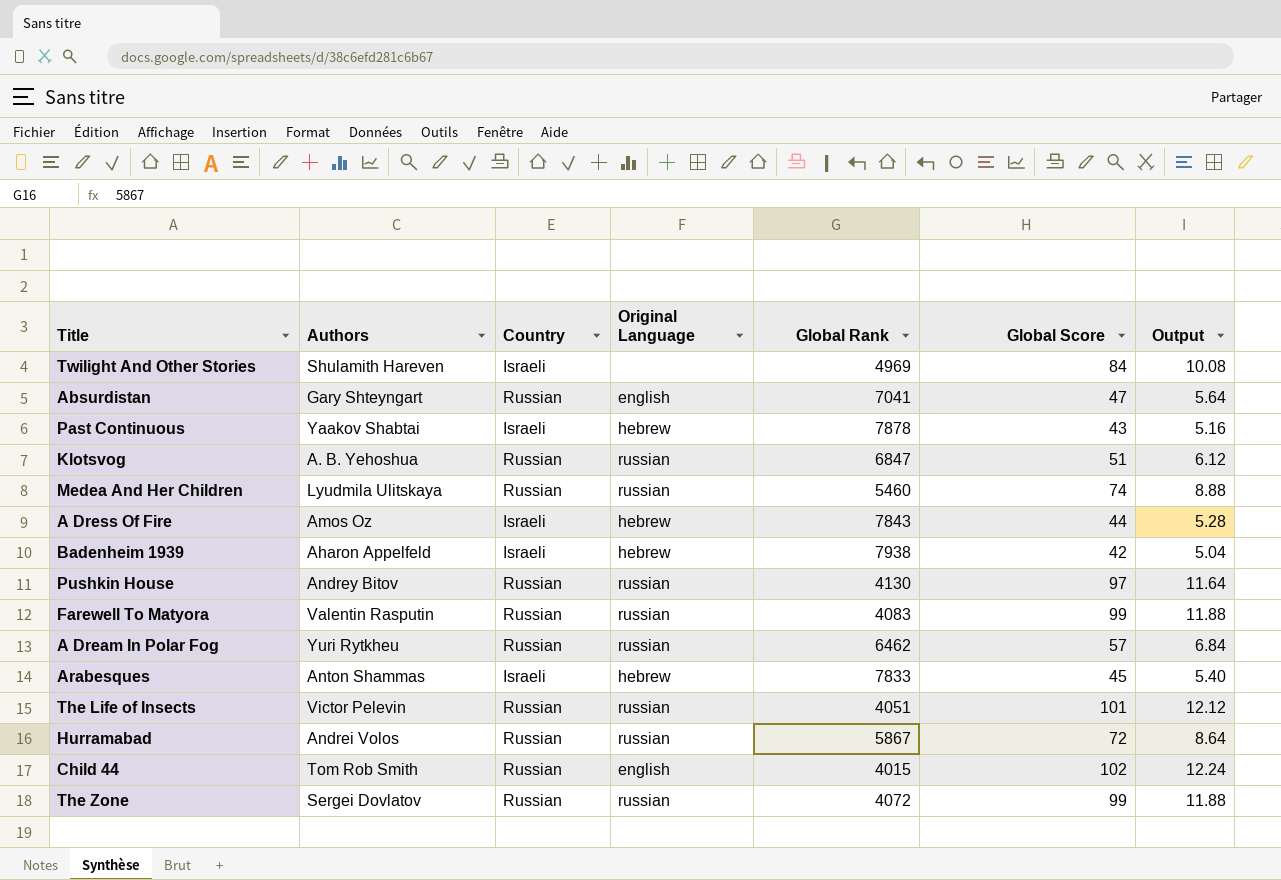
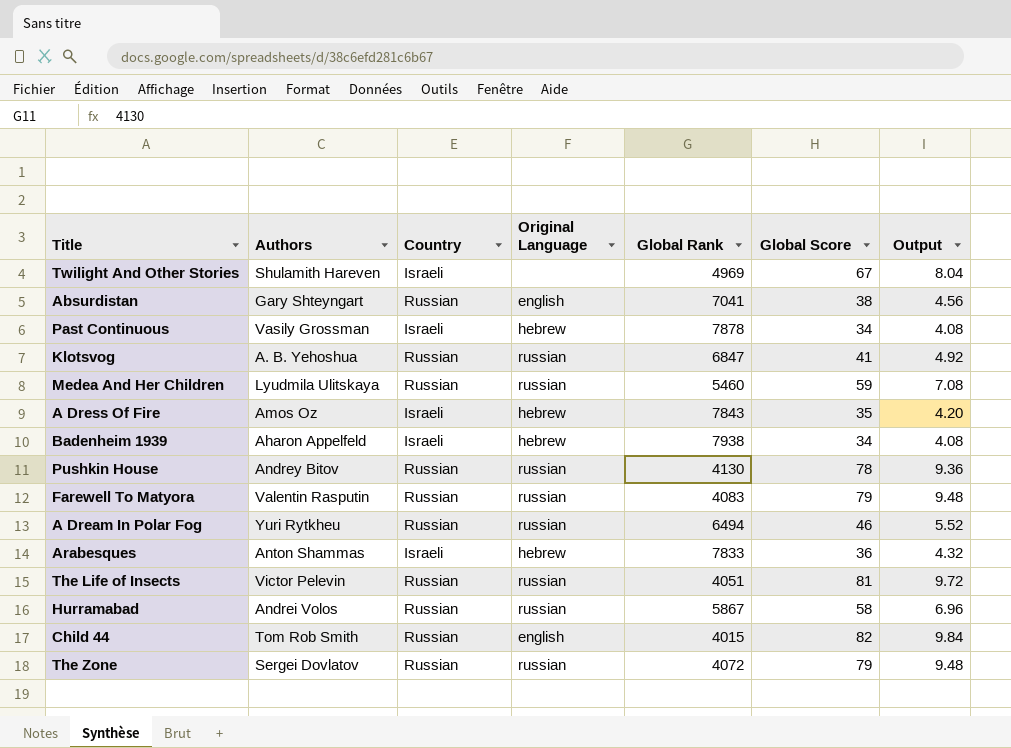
Twilight And Other Stories | Global Score: 84 -> 67
Twilight And Other Stories | Output: 10.08 -> 8.04
Absurdistan | Global Score: 47 -> 38
Absurdistan | Output: 5.64 -> 4.56
Past Continuous | Authors: Yaakov Shabtai -> Vasily Grossman
Past Continuous | Global Score: 43 -> 34
Past Continuous | Output: 5.16 -> 4.08
Klotsvog | Global Score: 51 -> 41
Klotsvog | Output: 6.12 -> 4.92
Medea And Her Children | Global Score: 74 -> 59
Medea And Her Children | Output: 8.88 -> 7.08
A Dress Of Fire | Global Score: 44 -> 35
A Dress Of Fire | Output: 5.28 -> 4.20
Badenheim 1939 | Global Score: 42 -> 34
Badenheim 1939 | Output: 5.04 -> 4.08
Pushkin House | Global Score: 97 -> 78
Pushkin House | Output: 11.64 -> 9.36
Farewell To Matyora | Global Score: 99 -> 79
Farewell To Matyora | Output: 11.88 -> 9.48
A Dream In Polar Fog | Global Rank: 6462 -> 6494
A Dream In Polar Fog | Global Score: 57 -> 46
A Dream In Polar Fog | Output: 6.84 -> 5.52
Arabesques | Global Score: 45 -> 36
Arabesques | Output: 5.40 -> 4.32
The Life of Insects | Global Score: 101 -> 81
The Life of Insects | Output: 12.12 -> 9.72
Hurramabad | Global Score: 72 -> 58
Hurramabad | Output: 8.64 -> 6.96
Child 44 | Global Score: 102 -> 82
Child 44 | Output: 12.24 -> 9.84
The Zone | Global Score: 99 -> 79
The Zone | Output: 11.88 -> 9.48

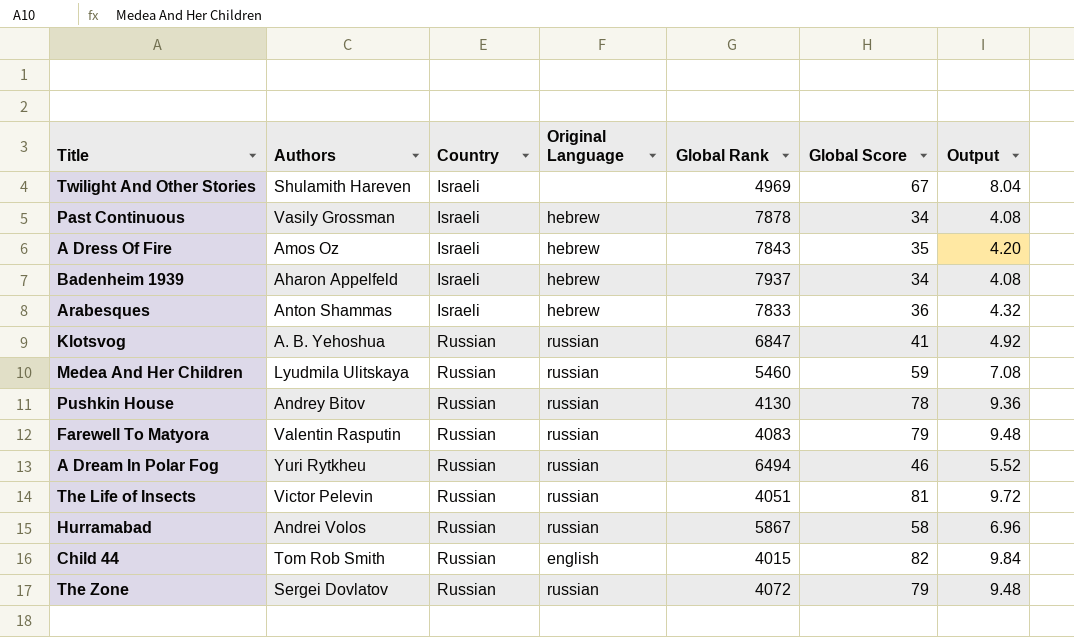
row order: none -> Country ascending
row Absurdistan: Gary Shteyngart | Russian | english | 7041 | 38 | 4.56 -> none
Badenheim 1939 | Global Rank: 7938 -> 7937

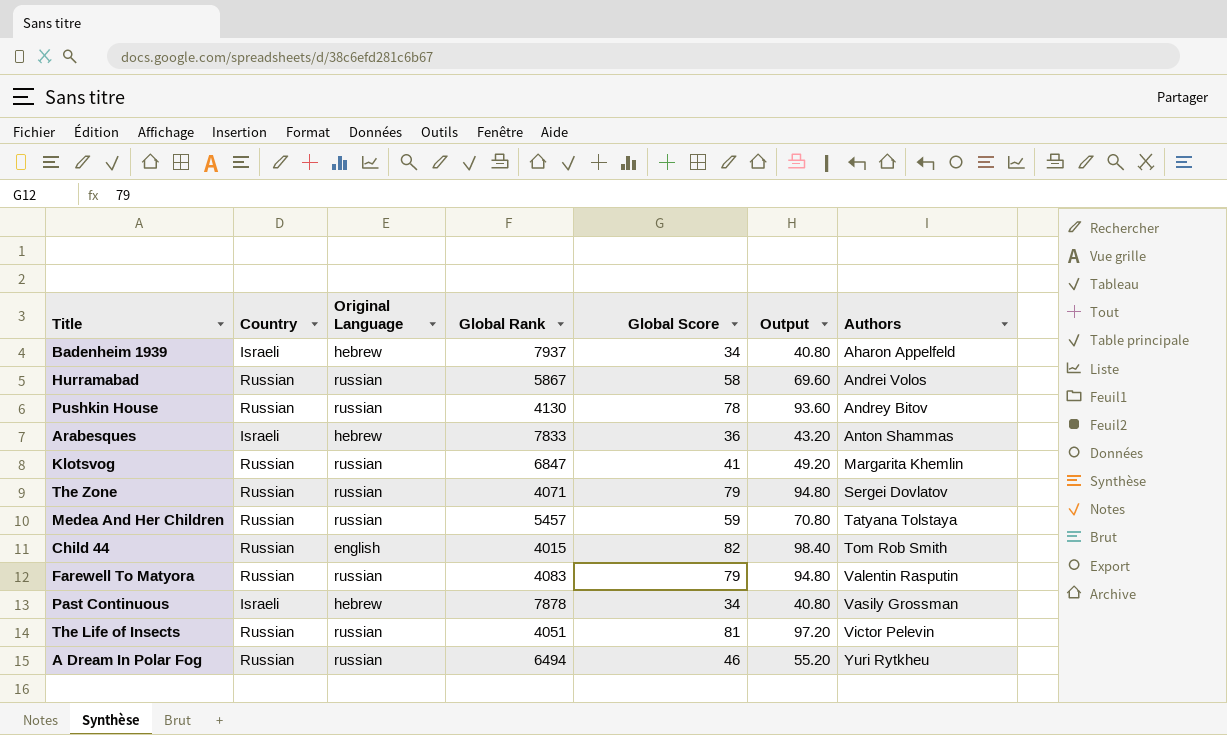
row order: Country ascending -> Authors ascending
column Output | formula: [Global Score] * 0.12 -> [Global Score] * 1.2
column Authors | position: 2 -> 7
row Twilight And Other Stories: Shulamith Hareven | Israeli | none | 4969 | 67 | 8.04 -> none
row A Dress Of Fire: Amos Oz | Israeli | hebrew | 7843 | 35 | 4.20 -> none
Klotsvog | Authors: A. B. Yehoshua -> Margarita Khemlin
The Zone | Global Rank: 4072 -> 4071
Medea And Her Children | Global Rank: 5460 -> 5457
Medea And Her Children | Authors: Lyudmila Ulitskaya -> Tatyana Tolstaya

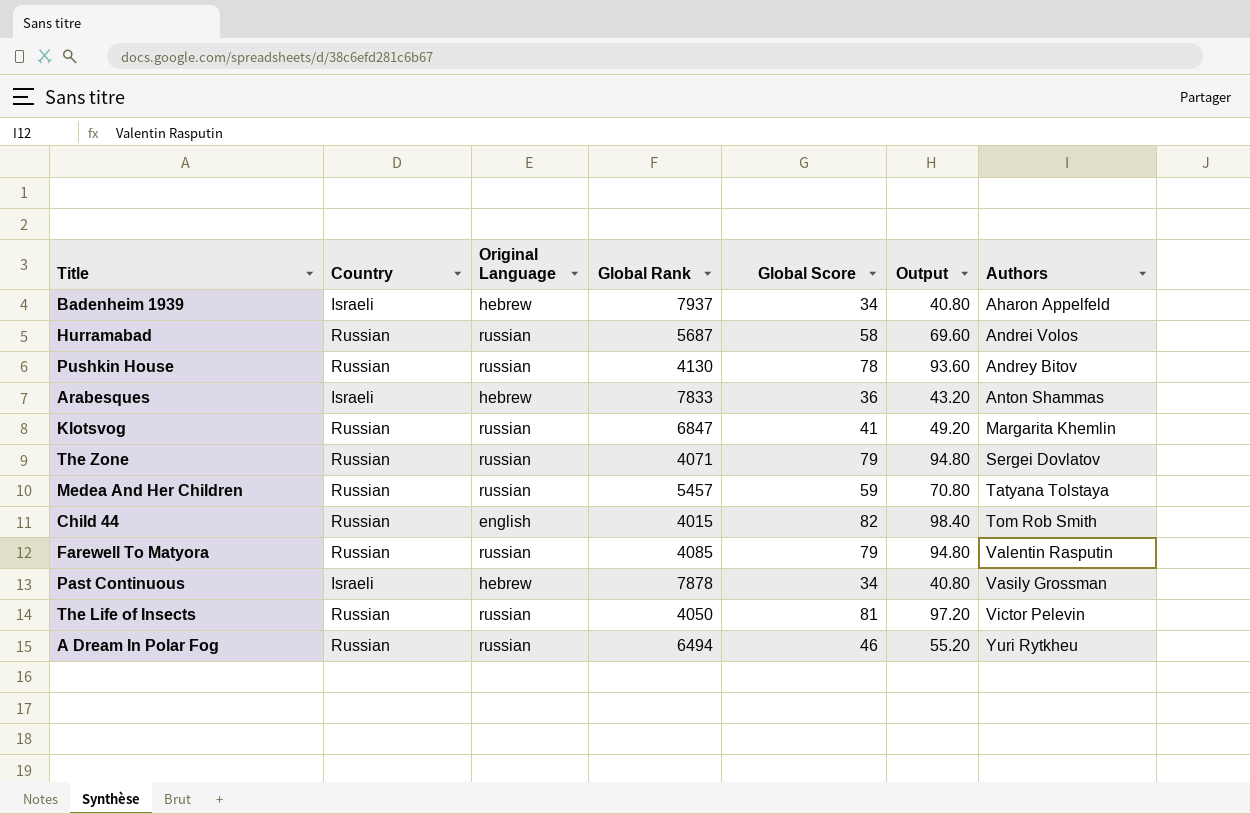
Hurramabad | Global Rank: 5867 -> 5687
Farewell To Matyora | Global Rank: 4083 -> 4085
The Life of Insects | Global Rank: 4051 -> 4050

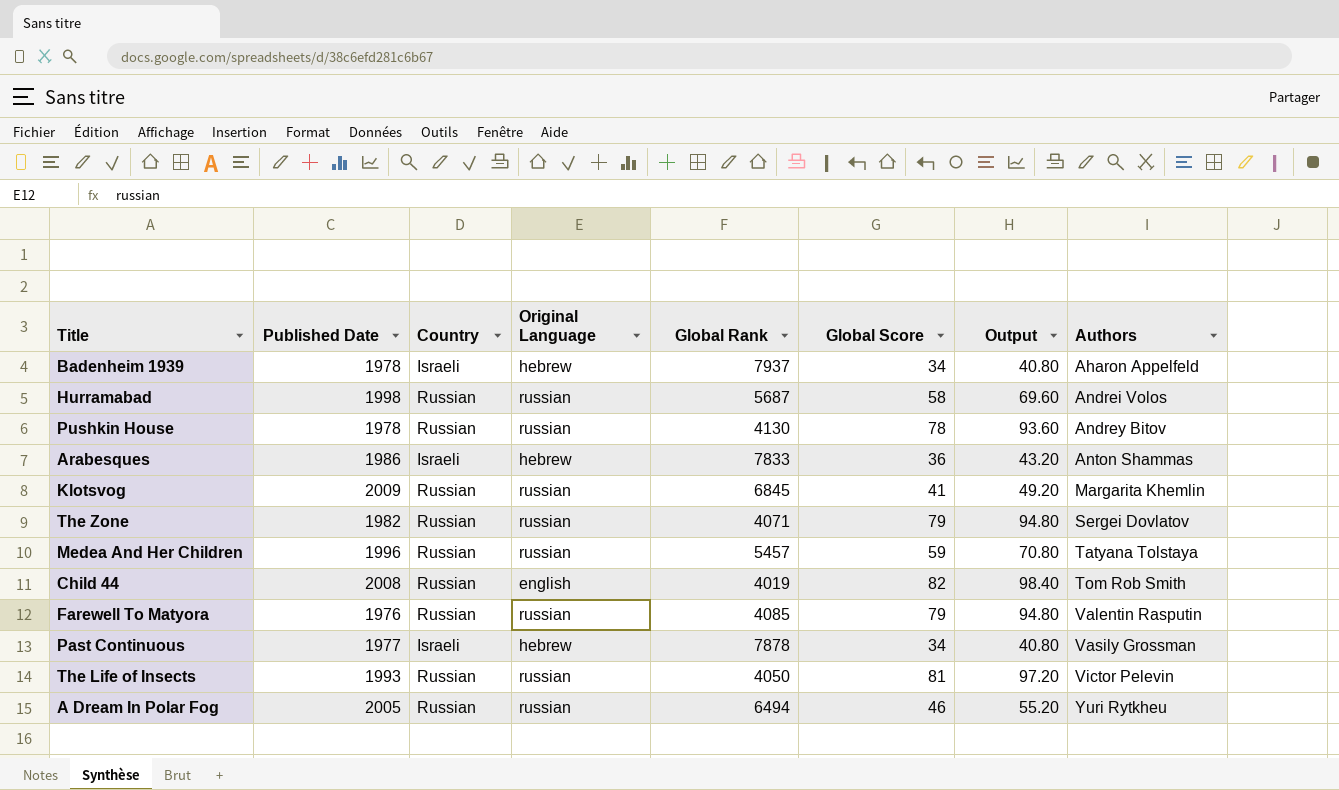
column Published Date | position: none -> 2
Klotsvog | Global Rank: 6847 -> 6845
Child 44 | Global Rank: 4015 -> 4019

